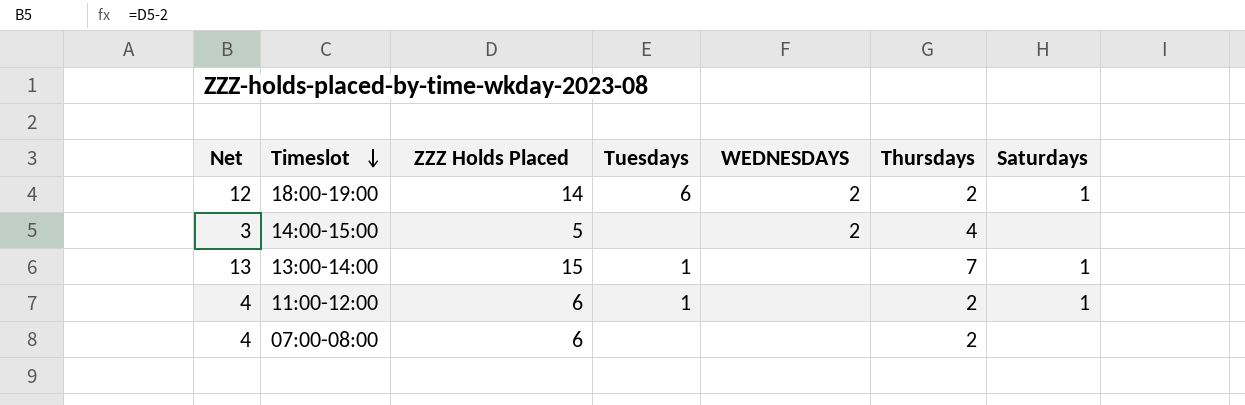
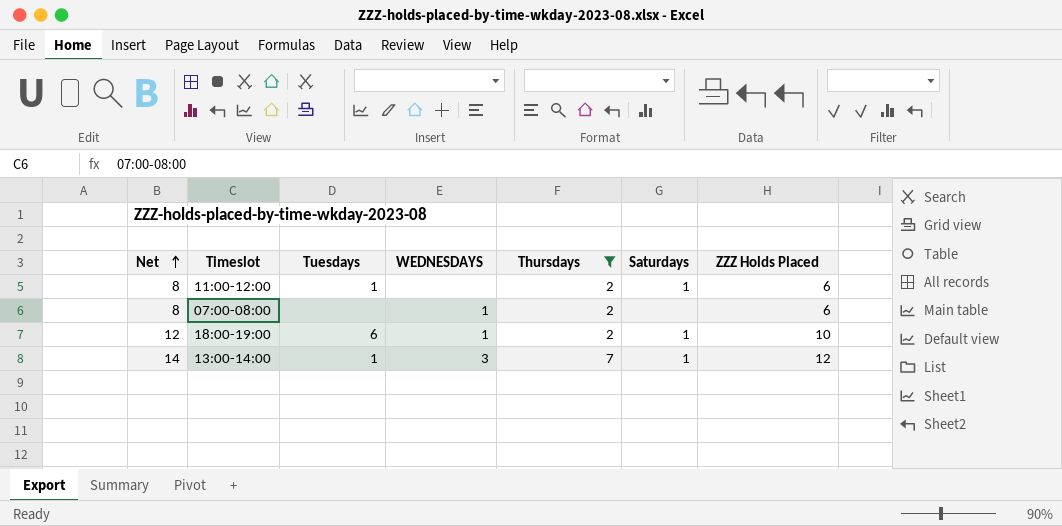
filter: none -> Thursdays != 4
row order: Timeslot descending -> Net ascending
column Net | formula: [ZZZ Holds Placed] - 2 -> [ZZZ Holds Placed] + 2
column ZZZ Holds Placed | position: 3 -> 7
07:00-08:00 | WEDNESDAYS: none -> 1
18:00-19:00 | WEDNESDAYS: 2 -> 1
18:00-19:00 | ZZZ Holds Placed: 14 -> 10
13:00-14:00 | WEDNESDAYS: none -> 3
13:00-14:00 | ZZZ Holds Placed: 15 -> 12

